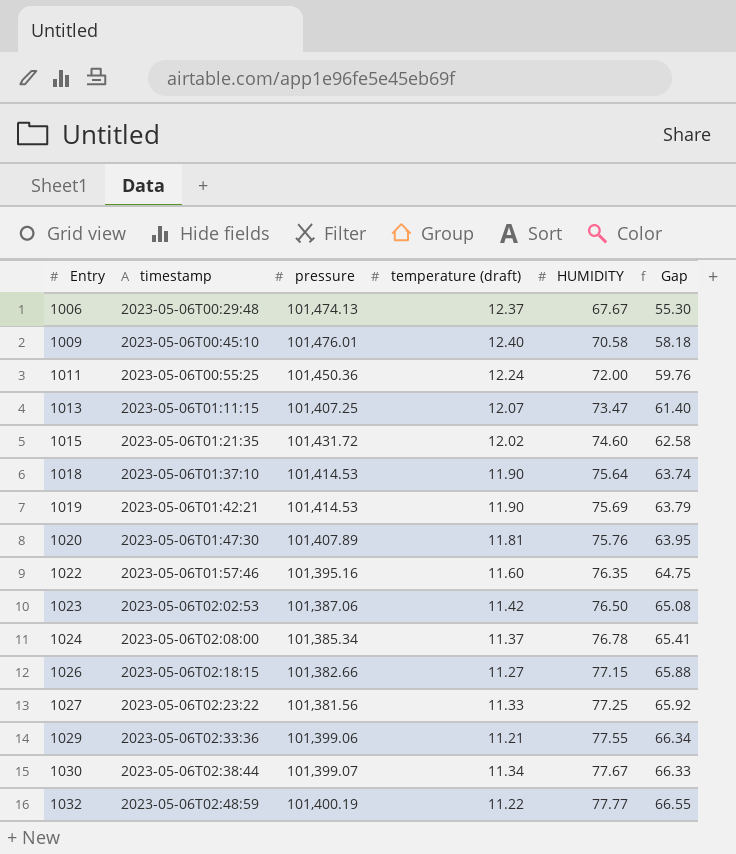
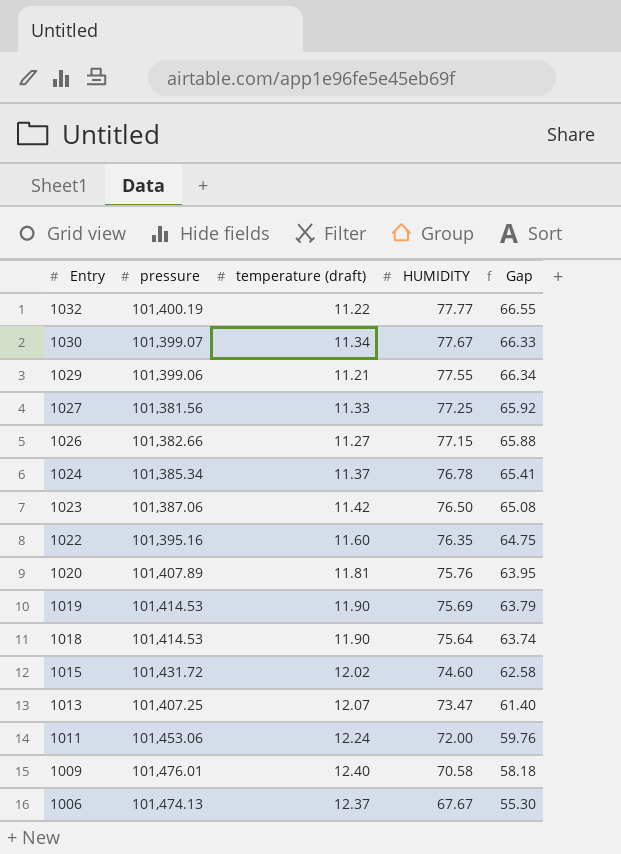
row order: Entry ascending -> Entry descending
column timestamp | position: 2 -> none
1011 | pressure: 101,450.36 -> 101,453.06

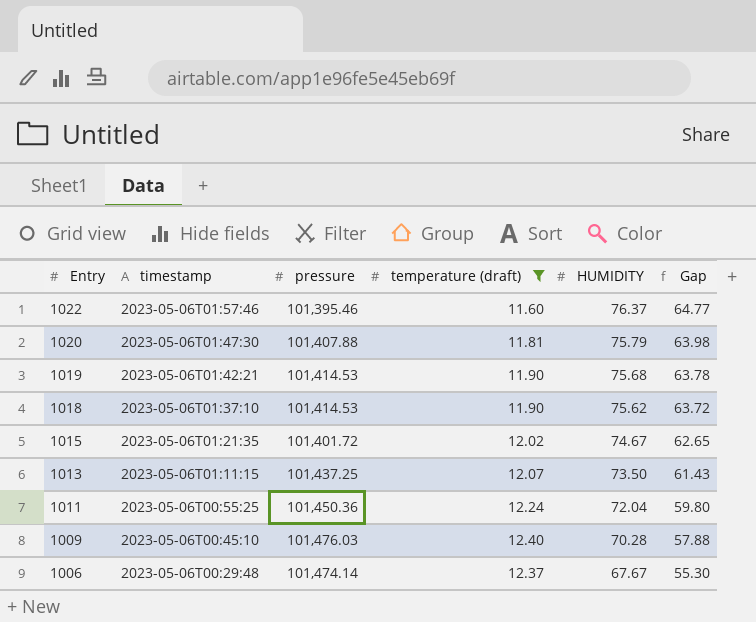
filter: none -> temperature (draft) >= 11.60
column timestamp | position: none -> 2
1022 | pressure: 101,395.16 -> 101,395.46
1022 | HUMIDITY: 76.35 -> 76.37
1022 | Gap: 64.75 -> 64.77
1020 | pressure: 101,407.89 -> 101,407.88
1020 | HUMIDITY: 75.76 -> 75.79
1020 | Gap: 63.95 -> 63.98
1019 | HUMIDITY: 75.69 -> 75.68
1019 | Gap: 63.79 -> 63.78
1018 | HUMIDITY: 75.64 -> 75.62
1018 | Gap: 63.74 -> 63.72
1015 | pressure: 101,431.72 -> 101,401.72
1015 | HUMIDITY: 74.60 -> 74.67
1015 | Gap: 62.58 -> 62.65
1013 | pressure: 101,407.25 -> 101,437.25
1013 | HUMIDITY: 73.47 -> 73.50
1013 | Gap: 61.40 -> 61.43
1011 | pressure: 101,453.06 -> 101,450.36
1011 | HUMIDITY: 72.00 -> 72.04
1011 | Gap: 59.76 -> 59.80
1009 | pressure: 101,476.01 -> 101,476.03
1009 | HUMIDITY: 70.58 -> 70.28
1009 | Gap: 58.18 -> 57.88
1006 | pressure: 101,474.13 -> 101,474.14

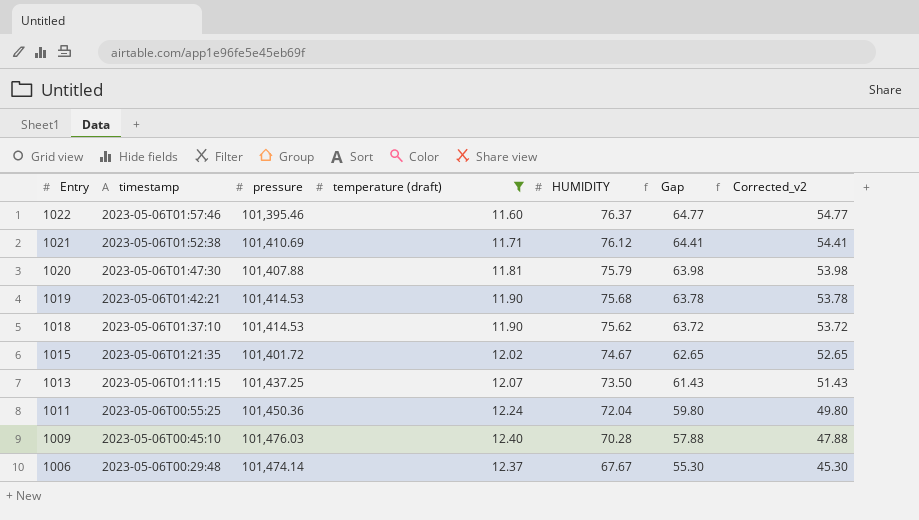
column Corrected_v2 | formula: none -> [Gap] - 10
row 1021: none -> 2023-05-06T01:52:38 | 101,410.69 | 11.71 | 76.12 | 64.41 | 54.41

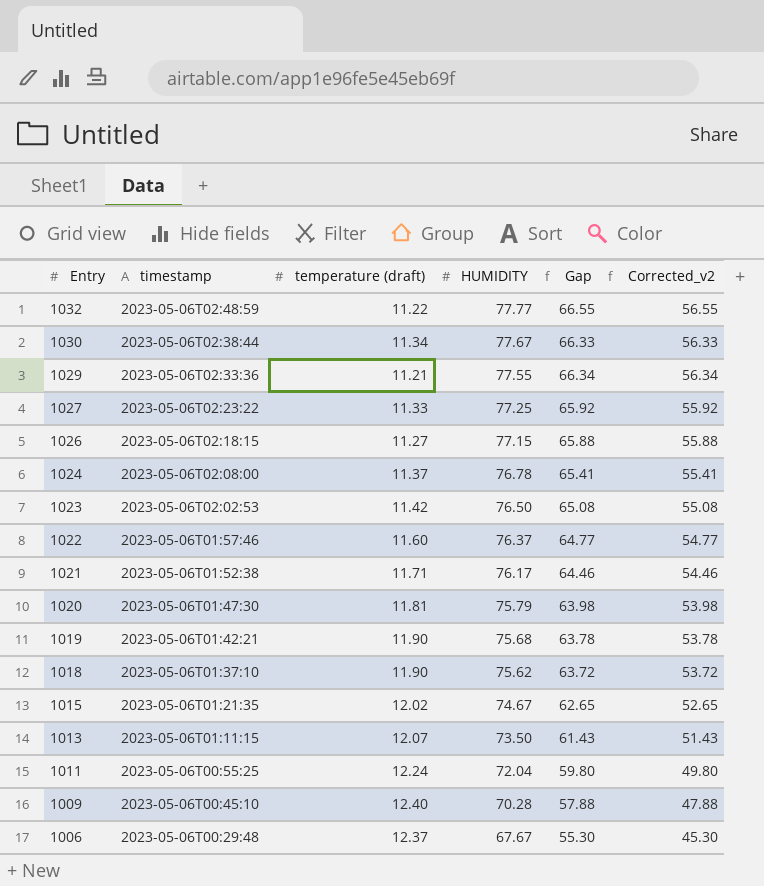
filter: temperature (draft) >= 11.60 -> none
column pressure | position: 3 -> none
1021 | HUMIDITY: 76.12 -> 76.17
1021 | Gap: 64.41 -> 64.46
1021 | Corrected_v2: 54.41 -> 54.46

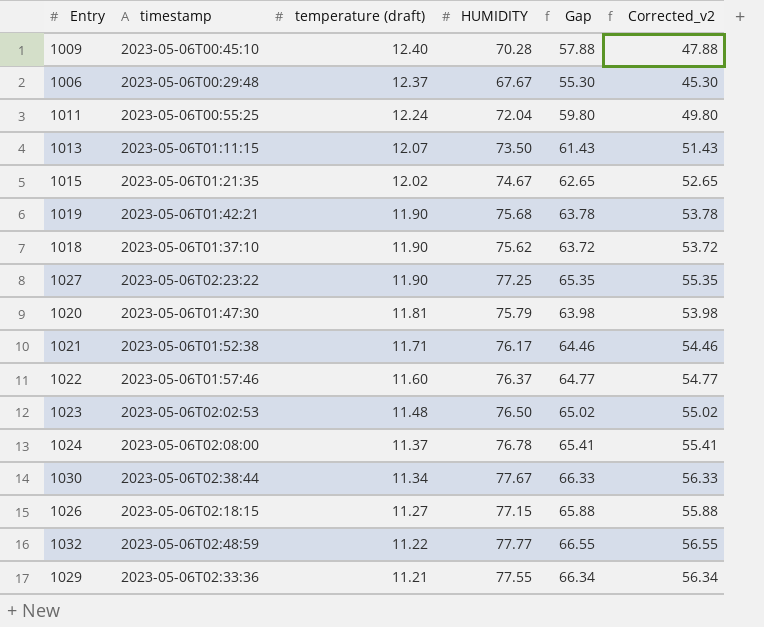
row order: Entry descending -> temperature (draft) descending
1027 | temperature (draft): 11.33 -> 11.90
1027 | Gap: 65.92 -> 65.35
1027 | Corrected_v2: 55.92 -> 55.35
1023 | temperature (draft): 11.42 -> 11.48
1023 | Gap: 65.08 -> 65.02
1023 | Corrected_v2: 55.08 -> 55.02

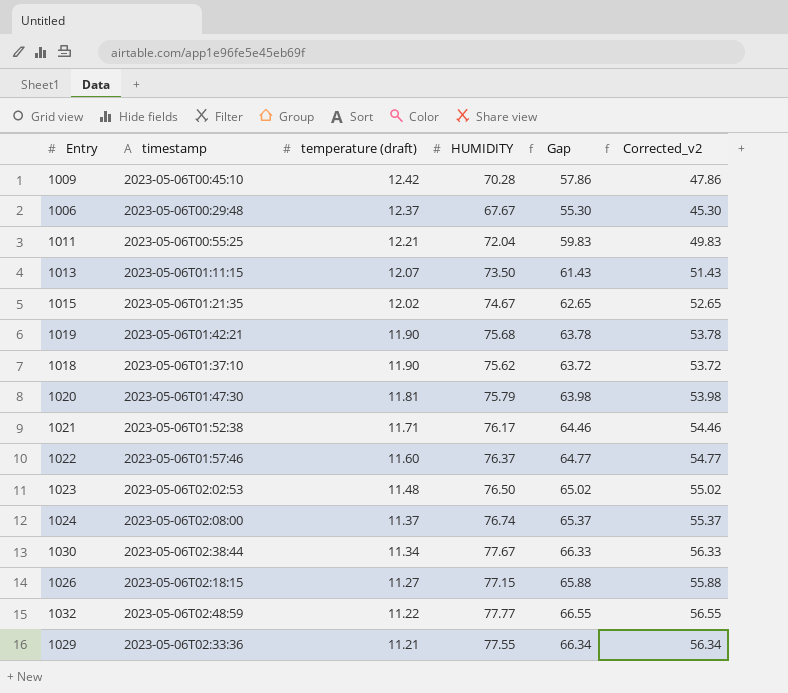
row 1027: 2023-05-06T02:23:22 | 11.90 | 77.25 | 65.35 | 55.35 -> none
1009 | temperature (draft): 12.40 -> 12.42
1009 | Gap: 57.88 -> 57.86
1009 | Corrected_v2: 47.88 -> 47.86
1011 | temperature (draft): 12.24 -> 12.21
1011 | Gap: 59.80 -> 59.83
1011 | Corrected_v2: 49.80 -> 49.83
1024 | HUMIDITY: 76.78 -> 76.74
1024 | Gap: 65.41 -> 65.37
1024 | Corrected_v2: 55.41 -> 55.37

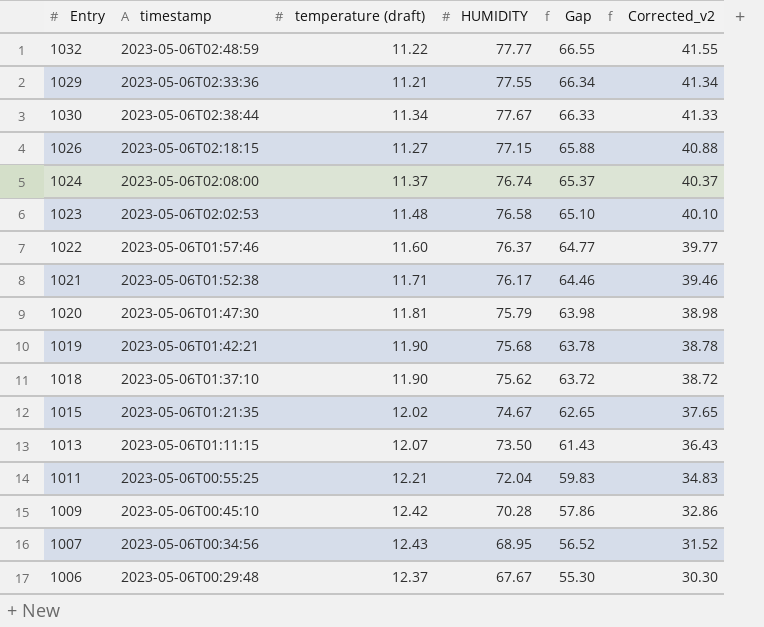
row order: temperature (draft) descending -> Gap descending
column Corrected_v2 | formula: [Gap] - 10 -> [Gap] - 25
1023 | HUMIDITY: 76.50 -> 76.58
1023 | Gap: 65.02 -> 65.10
row 1007: none -> 2023-05-06T00:34:56 | 12.43 | 68.95 | 56.52 | 31.52

